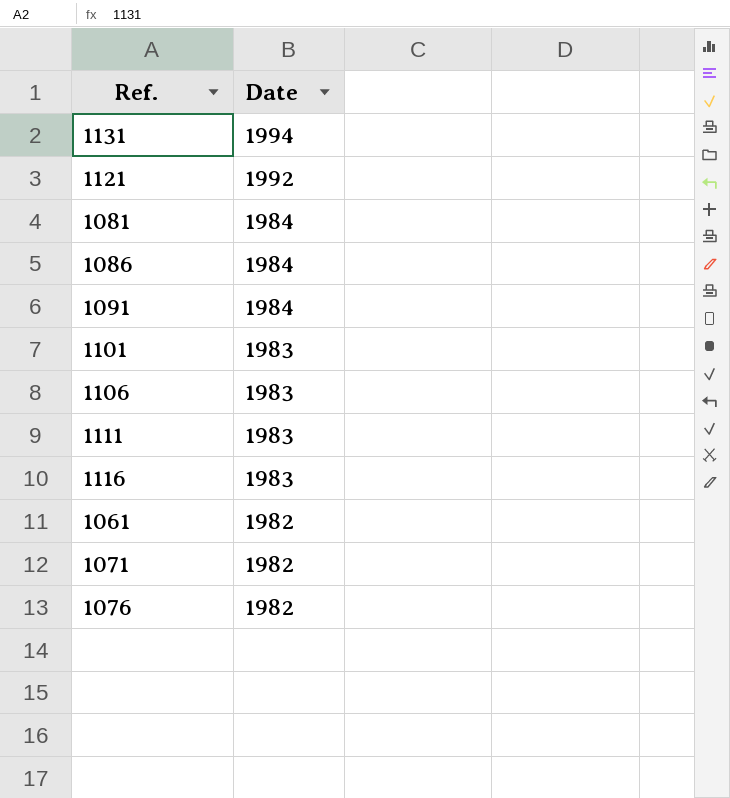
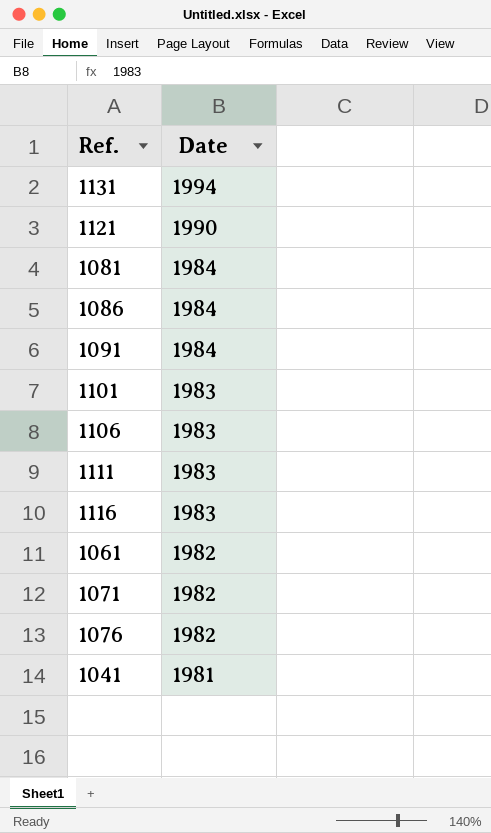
1121 | Date: 1992 -> 1990
row 1041: none -> 1981

